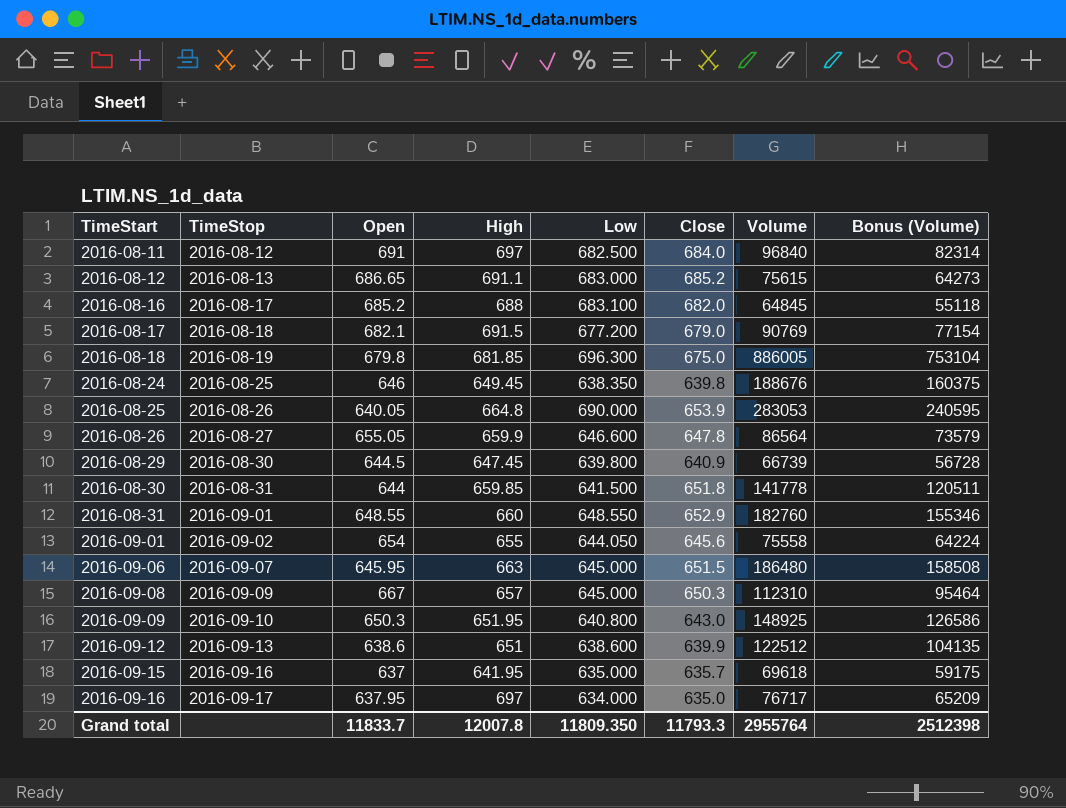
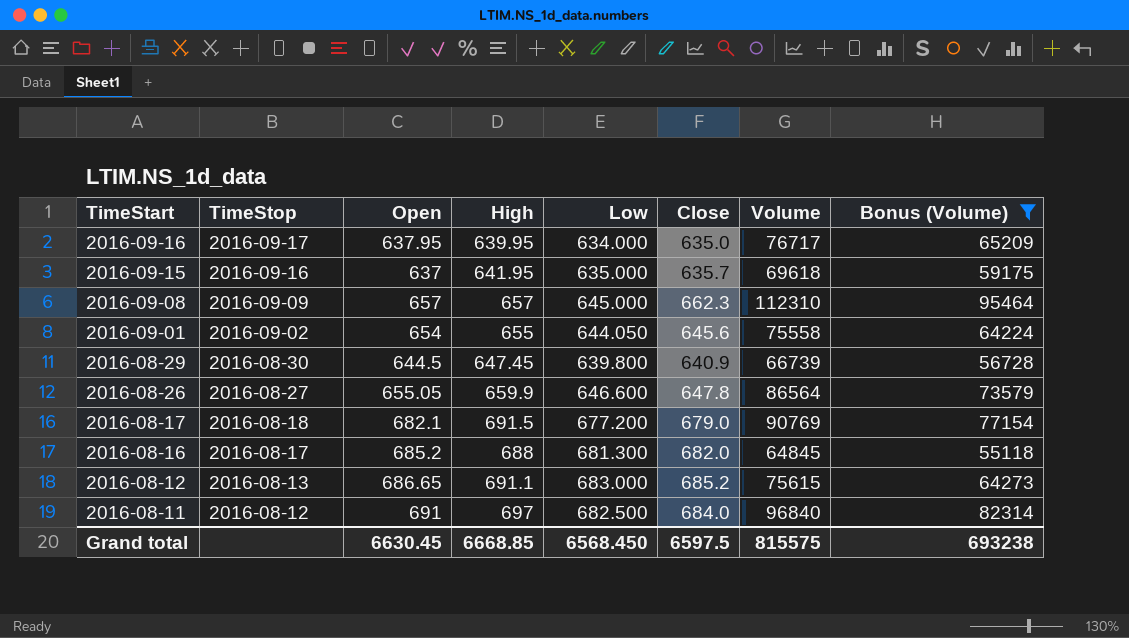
filter: none -> Bonus (Volume) <= 95464
row order: TimeStart ascending -> TimeStart descending
2016-09-16 | High: 697 -> 639.95
2016-09-08 | Open: 667 -> 657
2016-09-08 | Close: 650.3 -> 662.3
2016-08-16 | Low: 683.100 -> 681.300
Grand total | Open: 11833.7 -> 6630.45
Grand total | High: 12007.8 -> 6668.85
Grand total | Low: 11809.350 -> 6568.450
Grand total | Close: 11793.3 -> 6597.5
Grand total | Volume: 2955764 -> 815575
Grand total | Bonus (Volume): 2512398 -> 693238

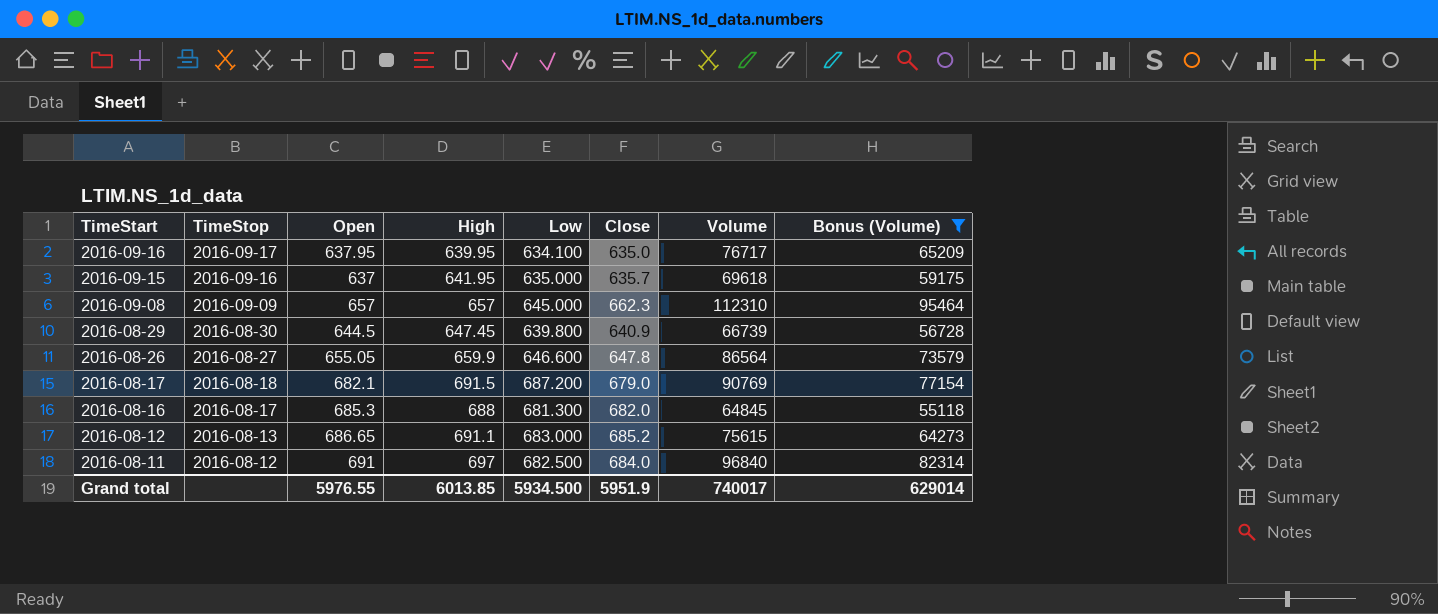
row 2016-09-01: 2016-09-02 | 654 | 655 | 644.050 | 645.6 | 75558 | 64224 -> none
2016-09-16 | Low: 634.000 -> 634.100
2016-08-17 | Low: 677.200 -> 687.200
2016-08-16 | Open: 685.2 -> 685.3
Grand total | Open: 6630.45 -> 5976.55
Grand total | High: 6668.85 -> 6013.85
Grand total | Low: 6568.450 -> 5934.500
Grand total | Close: 6597.5 -> 5951.9
Grand total | Volume: 815575 -> 740017
Grand total | Bonus (Volume): 693238 -> 629014

